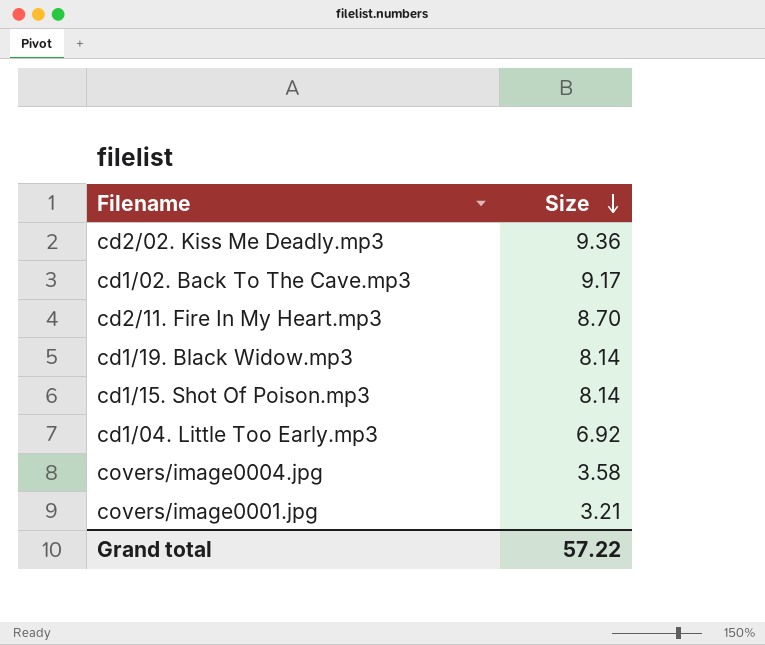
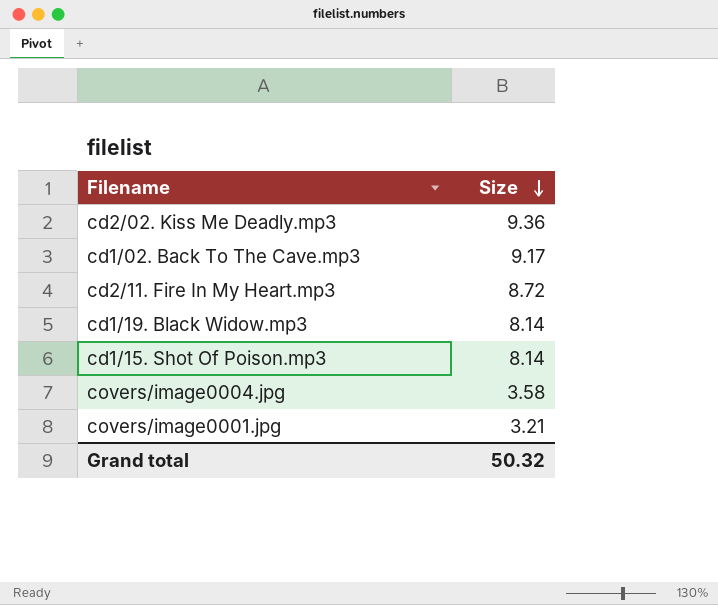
row cd1/04. Little Too Early.mp3: 6.92 -> none
cd2/11. Fire In My Heart.mp3 | Size: 8.70 -> 8.72
Grand total | Size: 57.22 -> 50.32

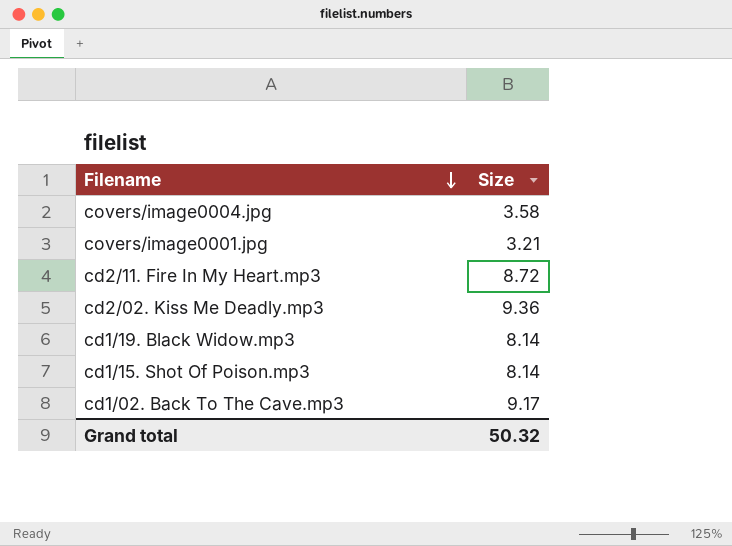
row order: Size descending -> Filename descending

